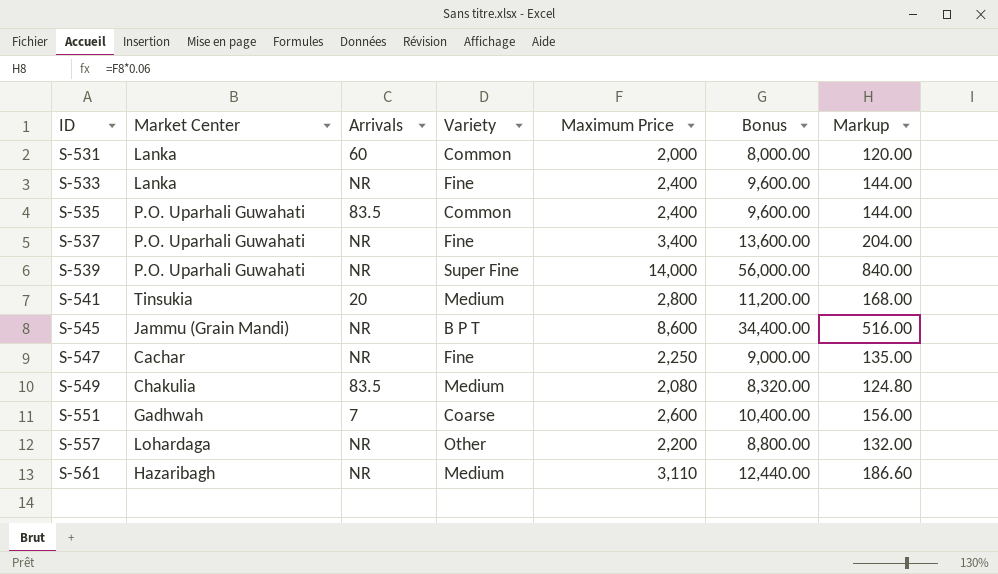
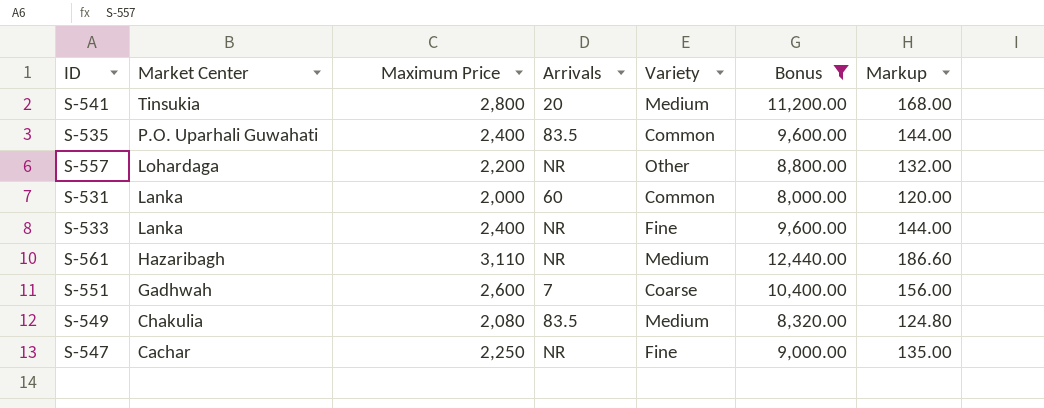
filter: none -> Bonus <= 12,440.00
row order: ID ascending -> Market Center descending
column Maximum Price | position: 5 -> 3

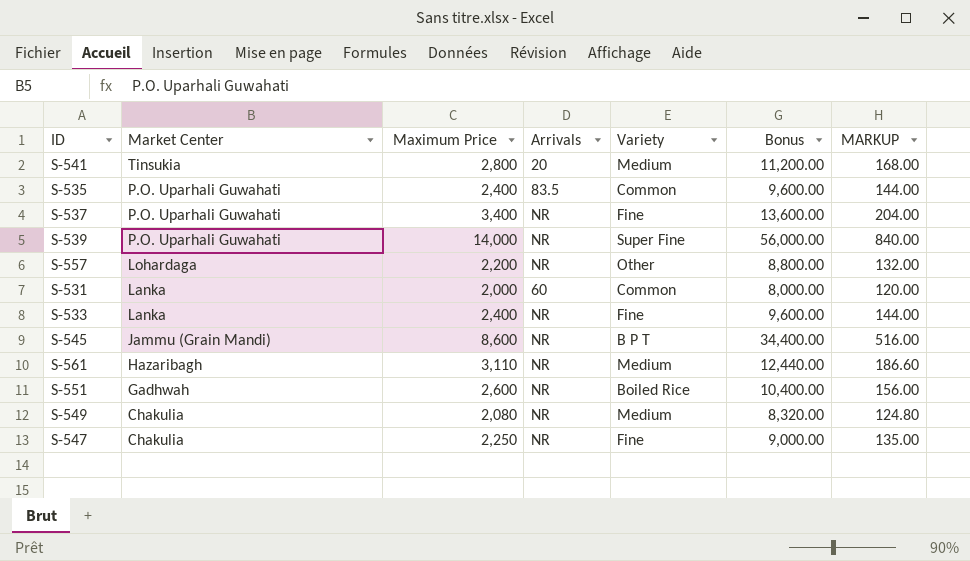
filter: Bonus <= 12,440.00 -> none
column name: Markup -> MARKUP
S-551 | Arrivals: 7 -> NR
S-551 | Variety: Coarse -> Boiled Rice
S-549 | Arrivals: 83.5 -> NR
S-547 | Market Center: Cachar -> Chakulia

